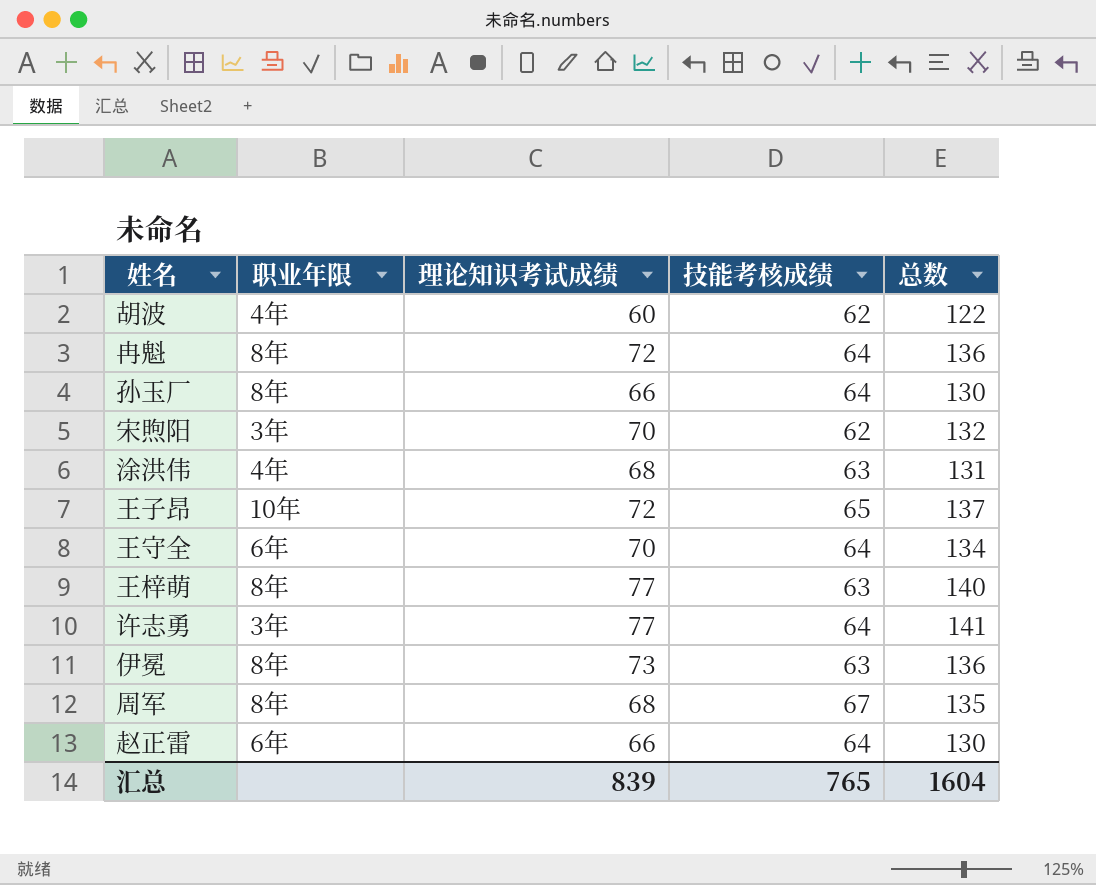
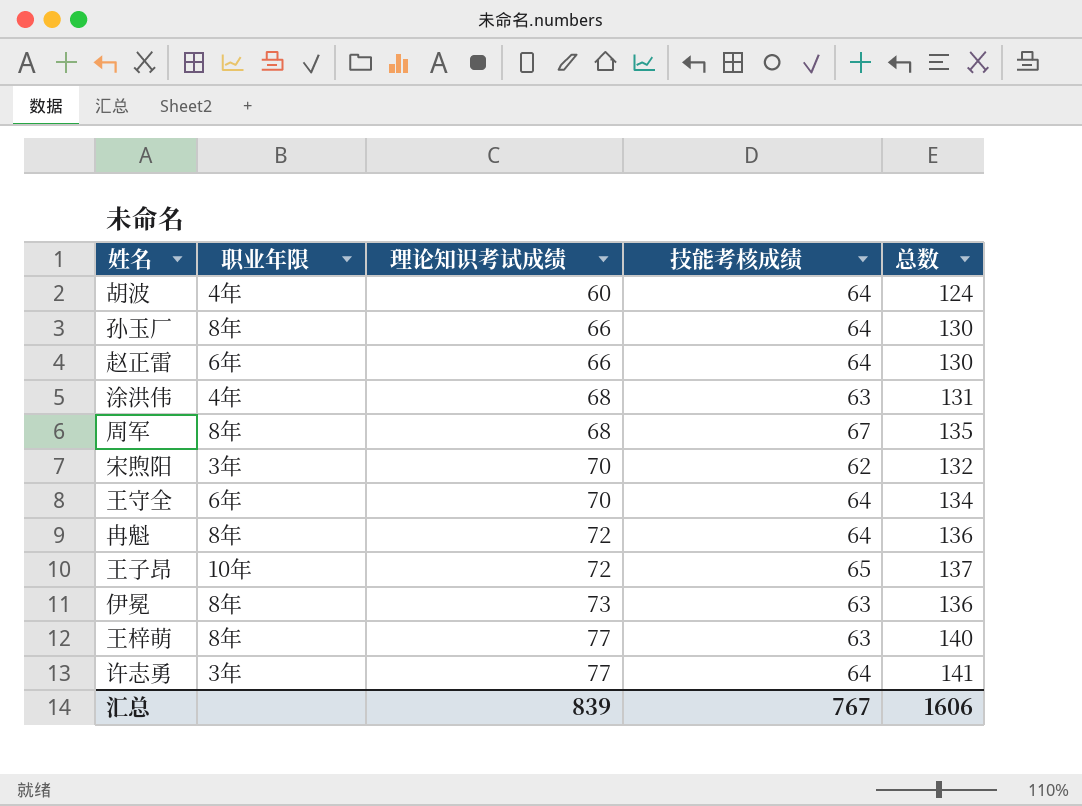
row order: none -> 理论知识考试成绩 ascending
胡波 | 技能考核成绩: 62 -> 64
胡波 | 总数: 122 -> 124
汇总 | 技能考核成绩: 765 -> 767
汇总 | 总数: 1604 -> 1606

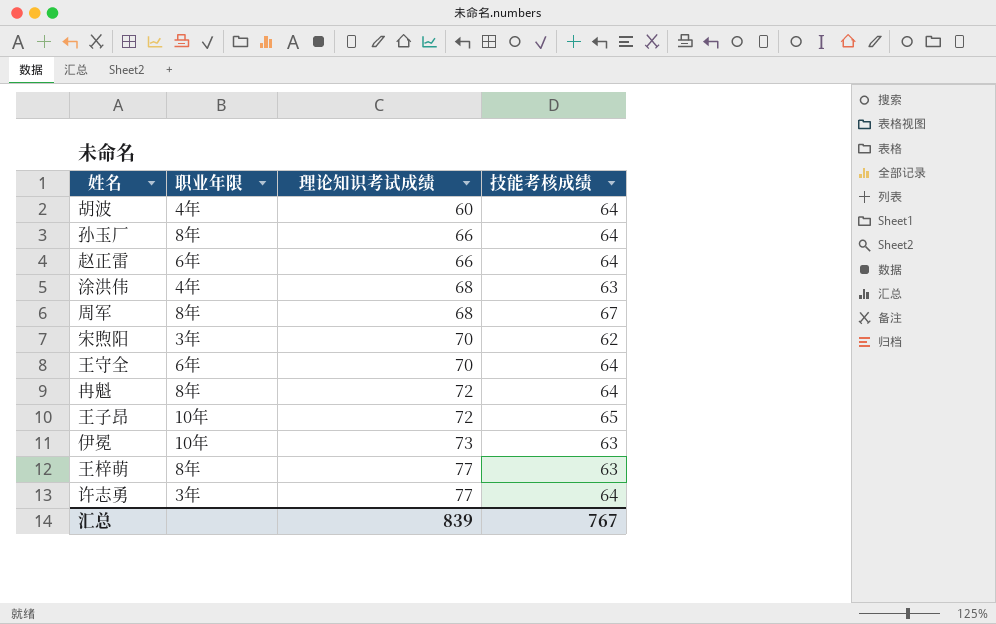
column 总数 | formula: [理论知识考试成绩] + [技能考核成绩] -> none
伊冕 | 职业年限: 8年 -> 10年

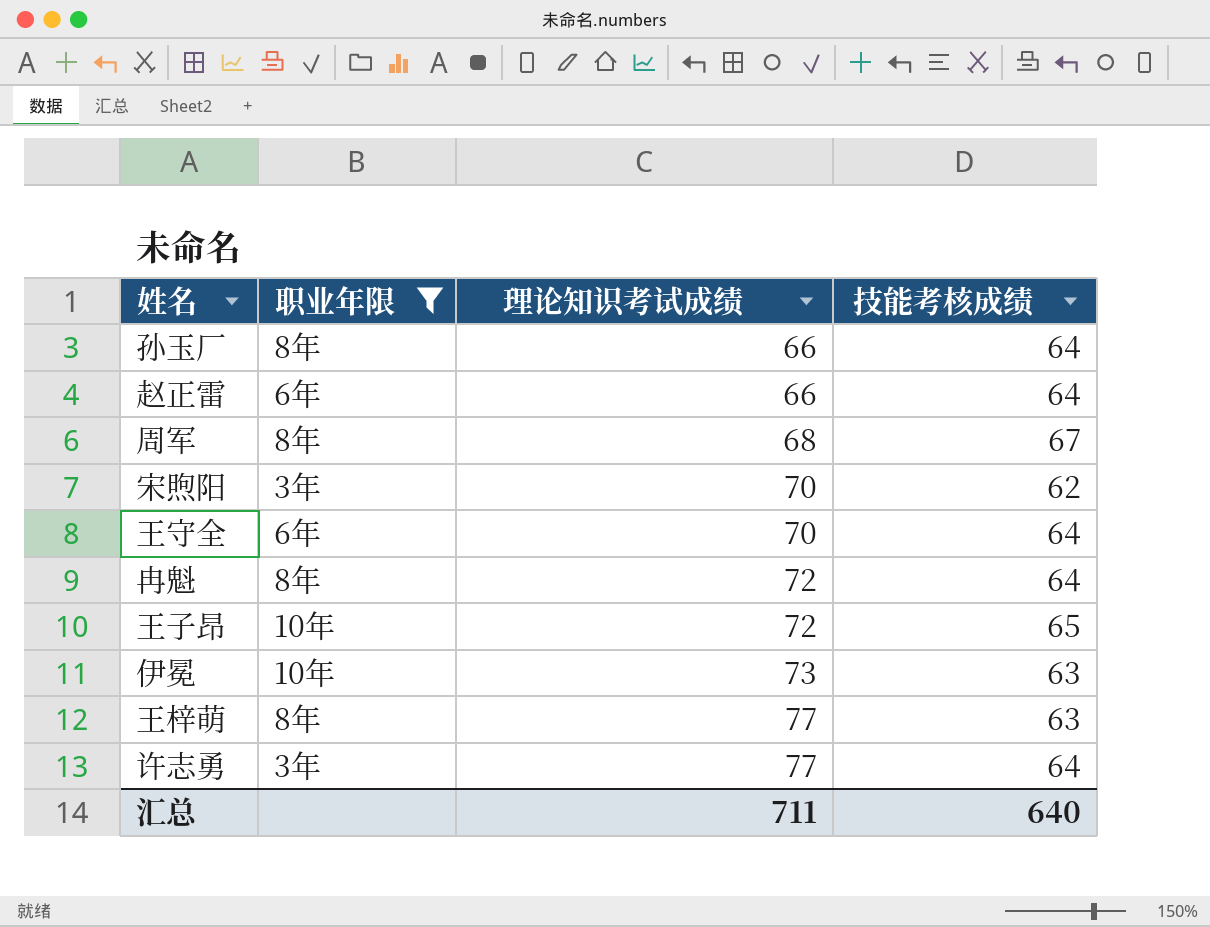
filter: none -> 职业年限 != 4年
汇总 | 理论知识考试成绩: 839 -> 711
汇总 | 技能考核成绩: 767 -> 640

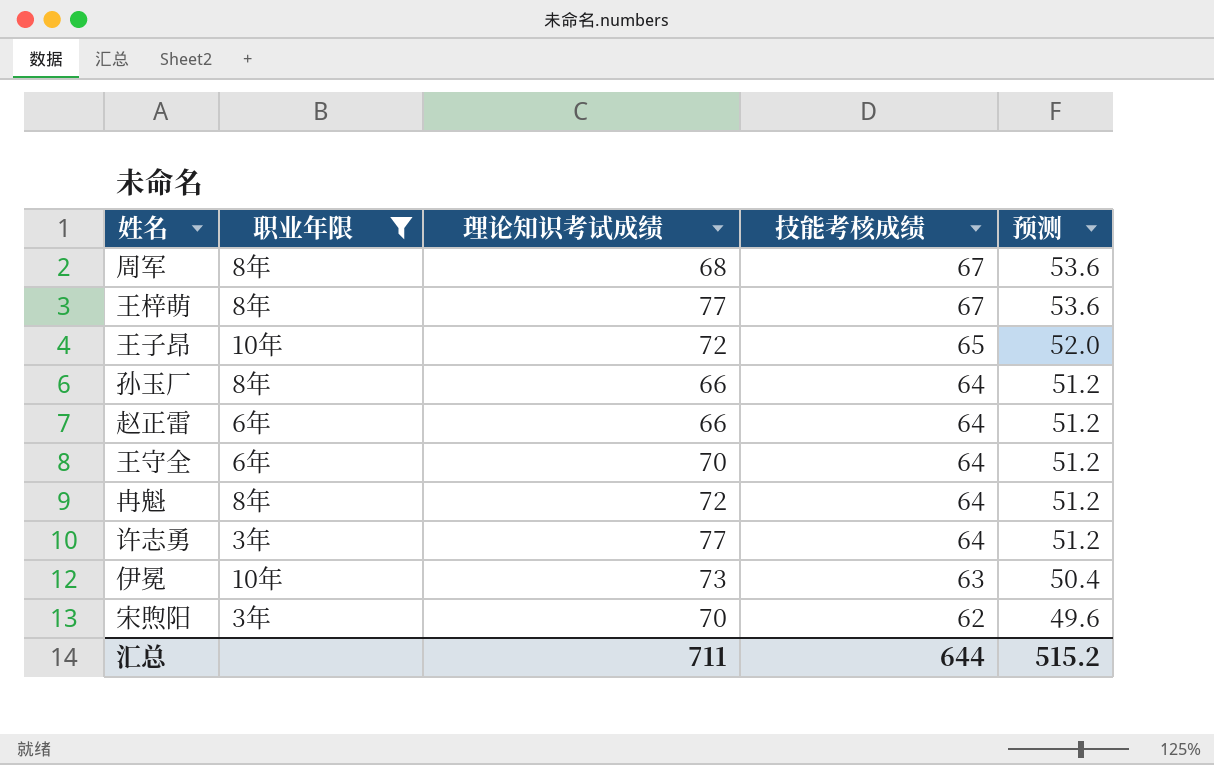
row order: 理论知识考试成绩 ascending -> 技能考核成绩 descending
column 预测 | formula: none -> [技能考核成绩] * 0.8
王梓萌 | 技能考核成绩: 63 -> 67
汇总 | 技能考核成绩: 640 -> 644

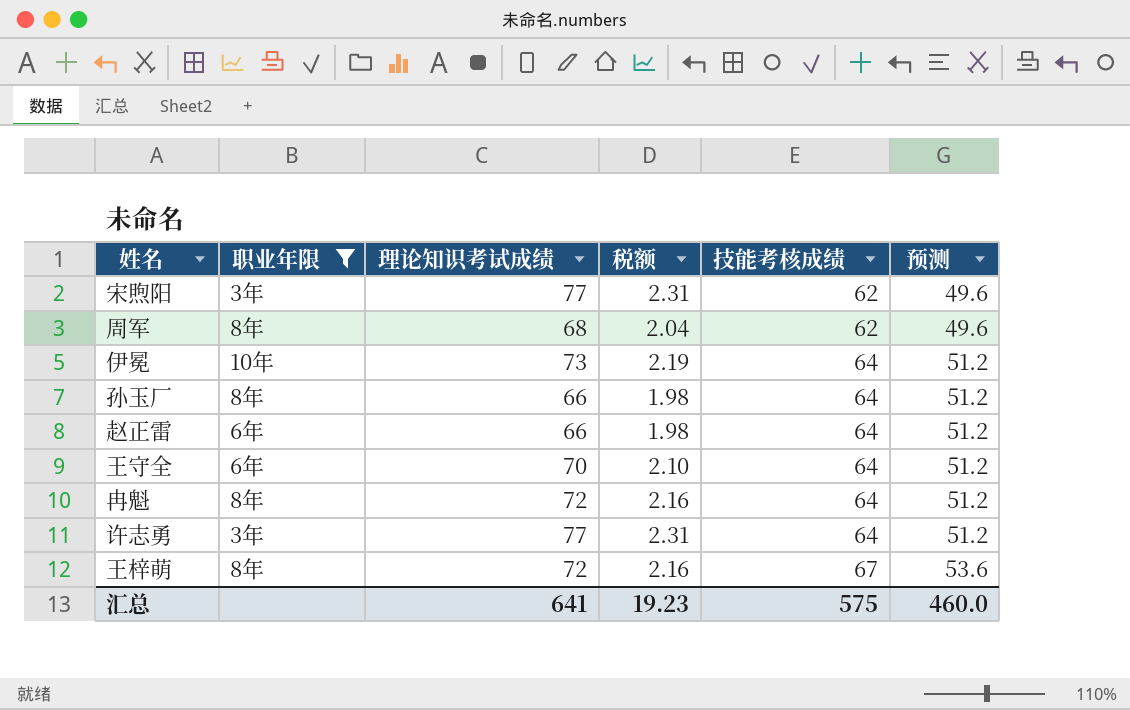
row order: 技能考核成绩 descending -> 技能考核成绩 ascending
column 税额 | formula: none -> [理论知识考试成绩] * 0.03
row 王子昂: 10年 | 72 | 65 | 52.0 -> none
宋煦阳 | 理论知识考试成绩: 70 -> 77
周军 | 技能考核成绩: 67 -> 62
周军 | 预测: 53.6 -> 49.6
伊冕 | 技能考核成绩: 63 -> 64
伊冕 | 预测: 50.4 -> 51.2
王梓萌 | 理论知识考试成绩: 77 -> 72
汇总 | 理论知识考试成绩: 711 -> 641
汇总 | 技能考核成绩: 644 -> 575
汇总 | 预测: 515.2 -> 460.0

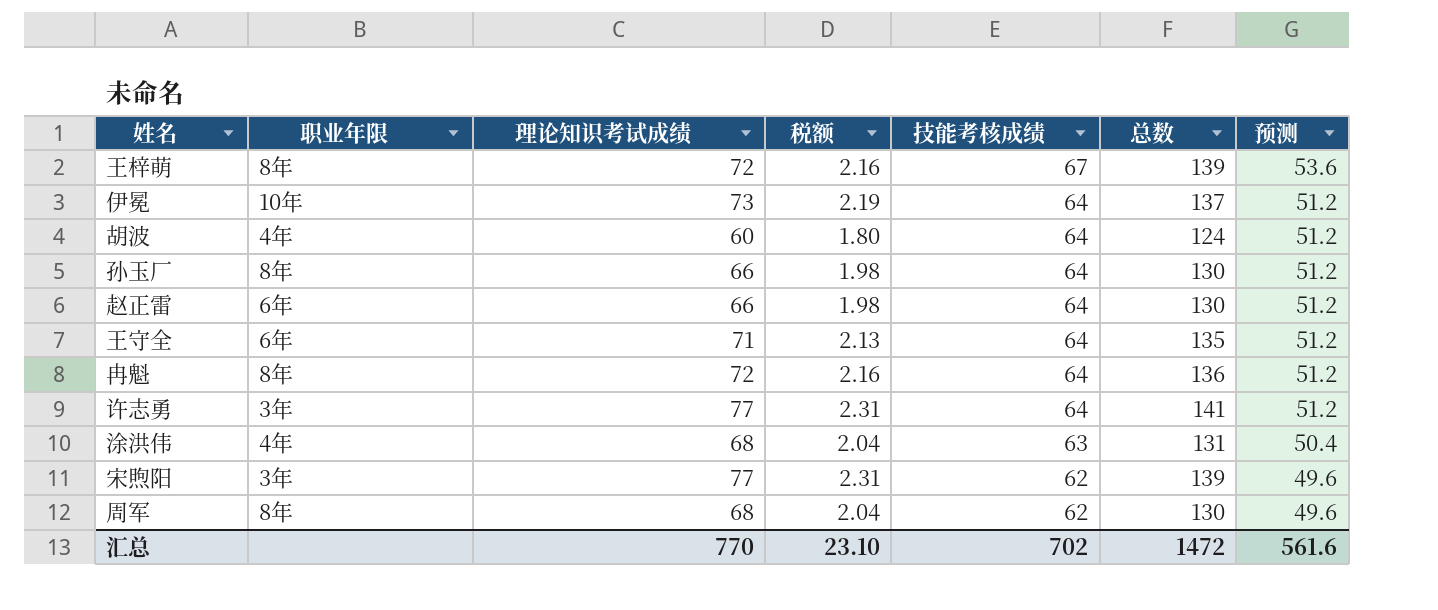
filter: 职业年限 != 4年 -> none
row order: 技能考核成绩 ascending -> 技能考核成绩 descending
column 总数 | formula: none -> [理论知识考试成绩] + [技能考核成绩]
王守全 | 理论知识考试成绩: 70 -> 71
王守全 | 税额: 2.10 -> 2.13
汇总 | 理论知识考试成绩: 641 -> 770
汇总 | 税额: 19.23 -> 23.10
汇总 | 技能考核成绩: 575 -> 702
汇总 | 预测: 460.0 -> 561.6

